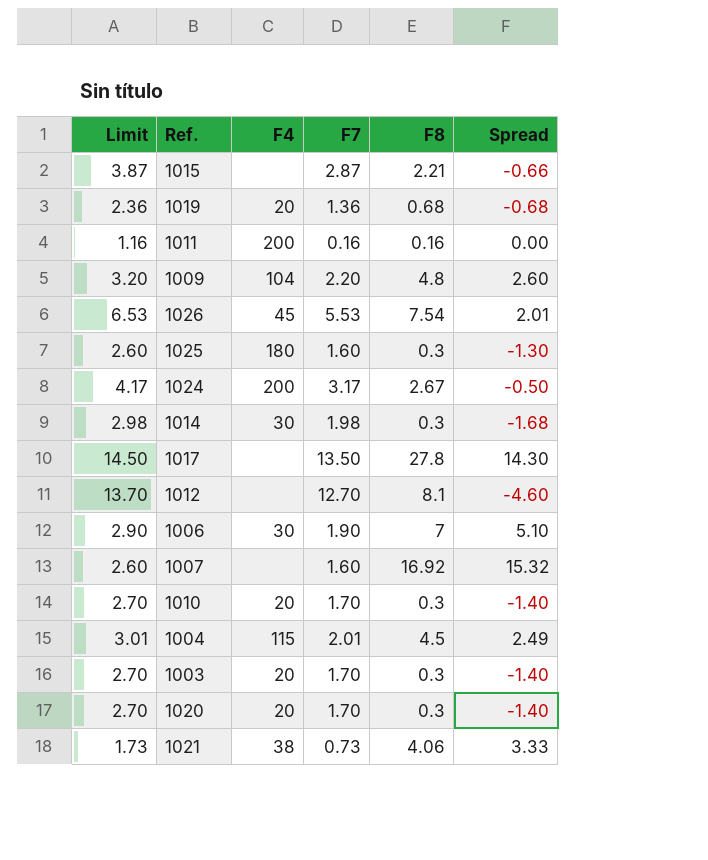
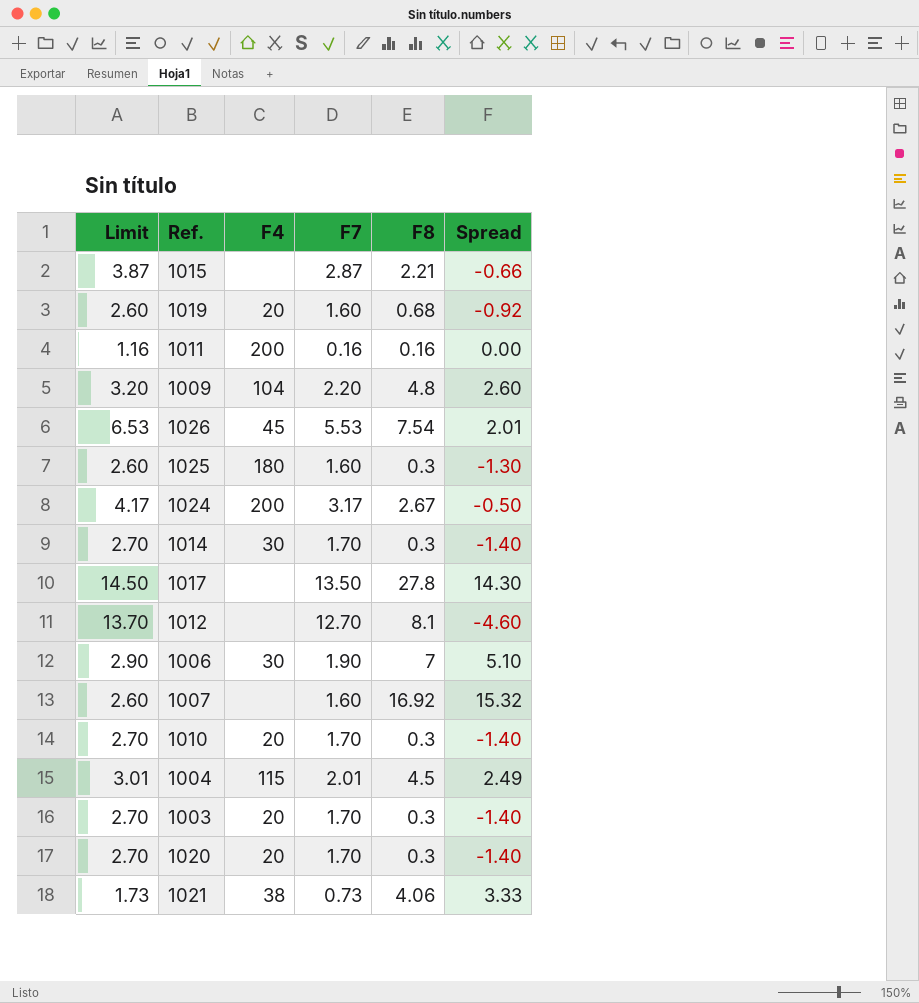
1019 | Limit: 2.36 -> 2.60
1019 | F7: 1.36 -> 1.60
1019 | Spread: -0.68 -> -0.92
1014 | Limit: 2.98 -> 2.70
1014 | F7: 1.98 -> 1.70
1014 | Spread: -1.68 -> -1.40

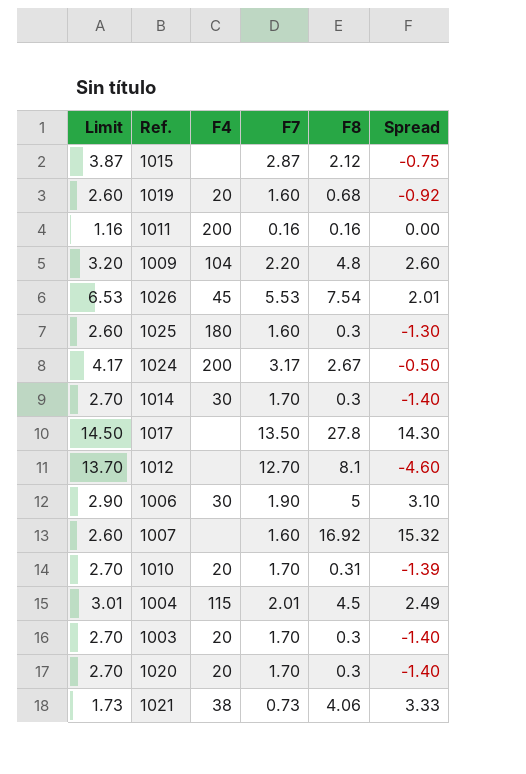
1015 | F8: 2.21 -> 2.12
1015 | Spread: -0.66 -> -0.75
1006 | F8: 7 -> 5
1006 | Spread: 5.10 -> 3.10
1010 | F8: 0.3 -> 0.31
1010 | Spread: -1.40 -> -1.39

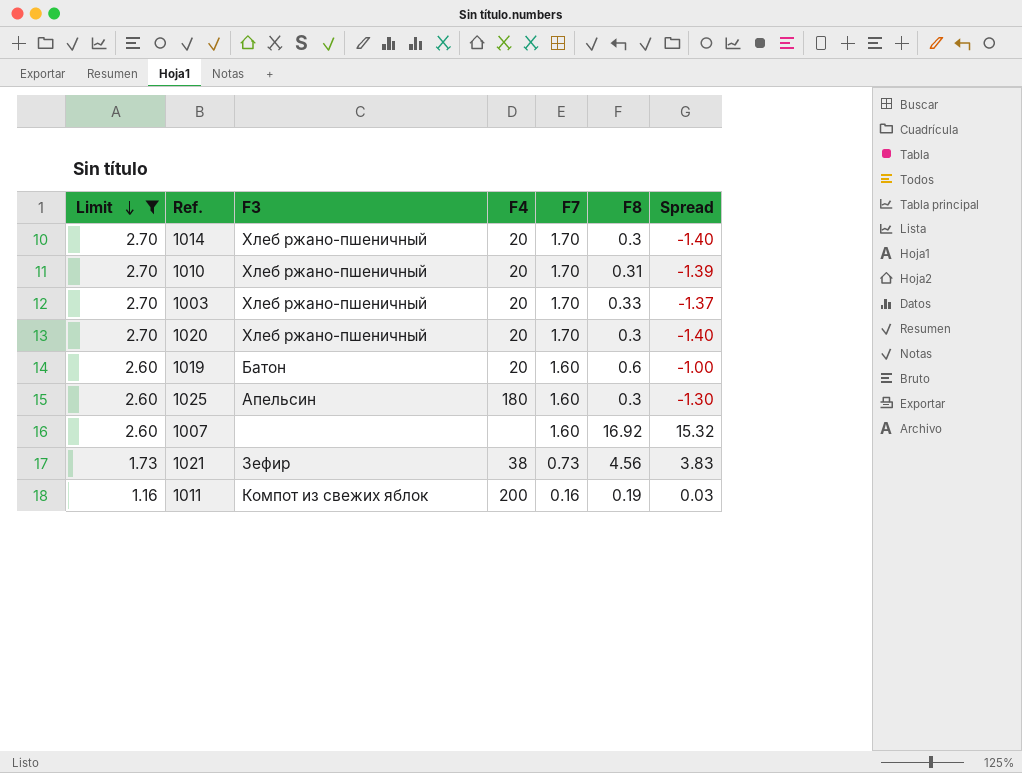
filter: none -> Limit <= 2.70
row order: none -> Limit descending
column F3 | position: none -> 3
1014 | F4: 30 -> 20
1003 | F8: 0.3 -> 0.33
1003 | Spread: -1.40 -> -1.37
1019 | F8: 0.68 -> 0.6
1019 | Spread: -0.92 -> -1.00
1021 | F8: 4.06 -> 4.56
1021 | Spread: 3.33 -> 3.83
1011 | F8: 0.16 -> 0.19
1011 | Spread: 0.00 -> 0.03

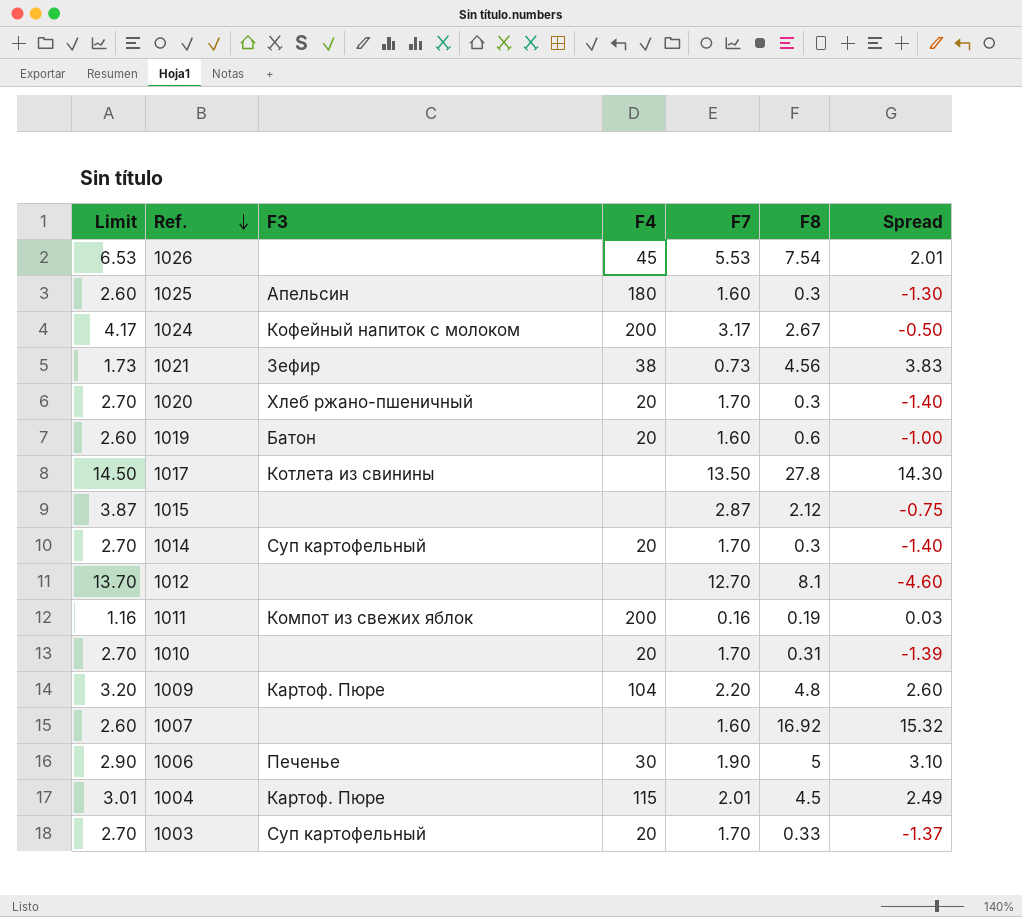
filter: Limit <= 2.70 -> none
row order: Limit descending -> Ref. descending
1014 | F3: Хлеб ржано-пшеничный -> Суп картофельный
1010 | F3: Хлеб ржано-пшеничный -> none
1003 | F3: Хлеб ржано-пшеничный -> Суп картофельный

